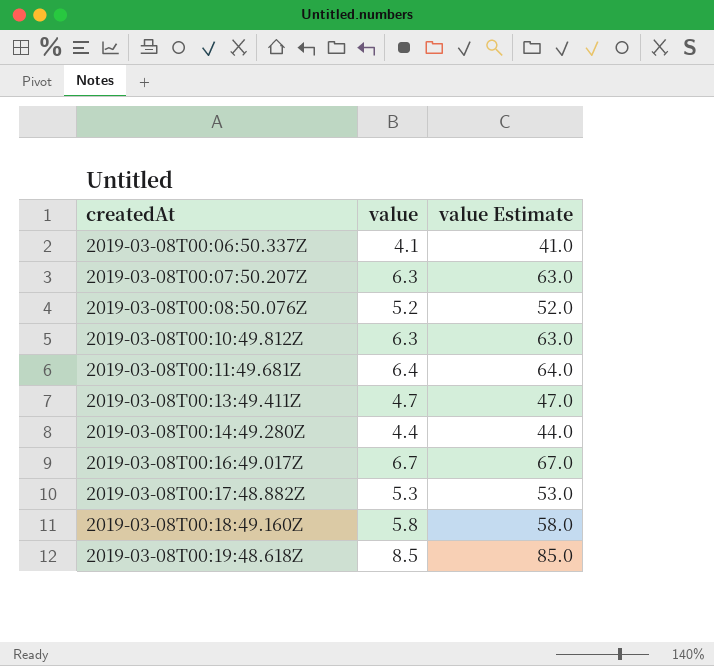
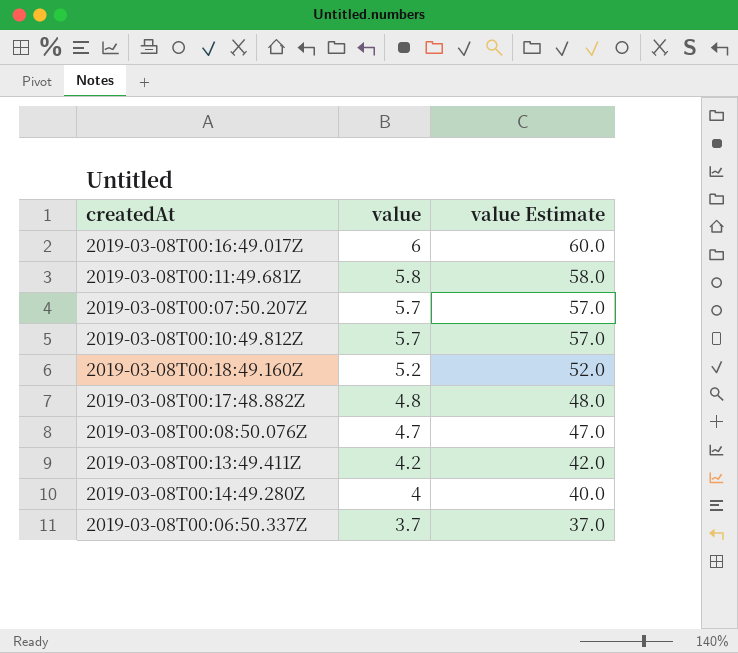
row order: createdAt ascending -> value descending
row 2019-03-08T00:19:48.618Z: 8.5 | 85.0 -> none
2019-03-08T00:16:49.017Z | value: 6.7 -> 6
2019-03-08T00:16:49.017Z | value Estimate: 67.0 -> 60.0
2019-03-08T00:11:49.681Z | value: 6.4 -> 5.8
2019-03-08T00:11:49.681Z | value Estimate: 64.0 -> 58.0
2019-03-08T00:07:50.207Z | value: 6.3 -> 5.7
2019-03-08T00:07:50.207Z | value Estimate: 63.0 -> 57.0
2019-03-08T00:10:49.812Z | value: 6.3 -> 5.7
2019-03-08T00:10:49.812Z | value Estimate: 63.0 -> 57.0
2019-03-08T00:18:49.160Z | value: 5.8 -> 5.2
2019-03-08T00:18:49.160Z | value Estimate: 58.0 -> 52.0
2019-03-08T00:17:48.882Z | value: 5.3 -> 4.8
2019-03-08T00:17:48.882Z | value Estimate: 53.0 -> 48.0
2019-03-08T00:08:50.076Z | value: 5.2 -> 4.7
2019-03-08T00:08:50.076Z | value Estimate: 52.0 -> 47.0
2019-03-08T00:13:49.411Z | value: 4.7 -> 4.2
2019-03-08T00:13:49.411Z | value Estimate: 47.0 -> 42.0
2019-03-08T00:14:49.280Z | value: 4.4 -> 4
2019-03-08T00:14:49.280Z | value Estimate: 44.0 -> 40.0
2019-03-08T00:06:50.337Z | value: 4.1 -> 3.7
2019-03-08T00:06:50.337Z | value Estimate: 41.0 -> 37.0

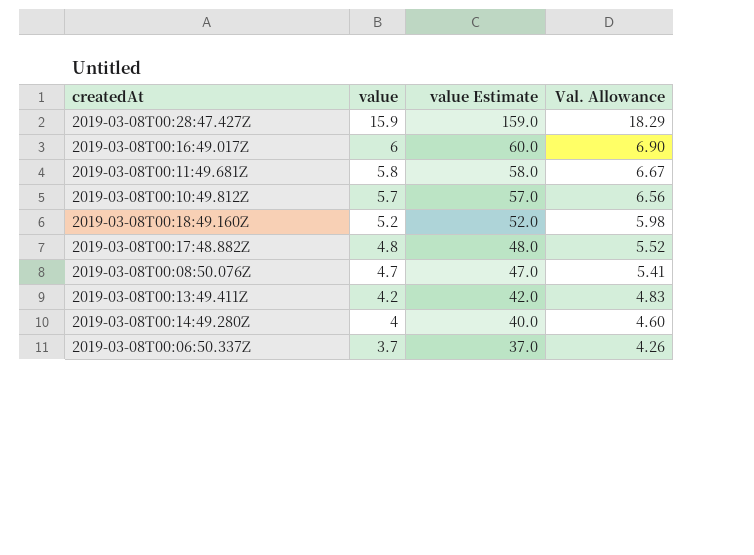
column Val. Allowance | formula: none -> [value] * 1.15
row 2019-03-08T00:07:50.207Z: 5.7 | 57.0 -> none
row 2019-03-08T00:28:47.427Z: none -> 15.9 | 159.0 | 18.29

